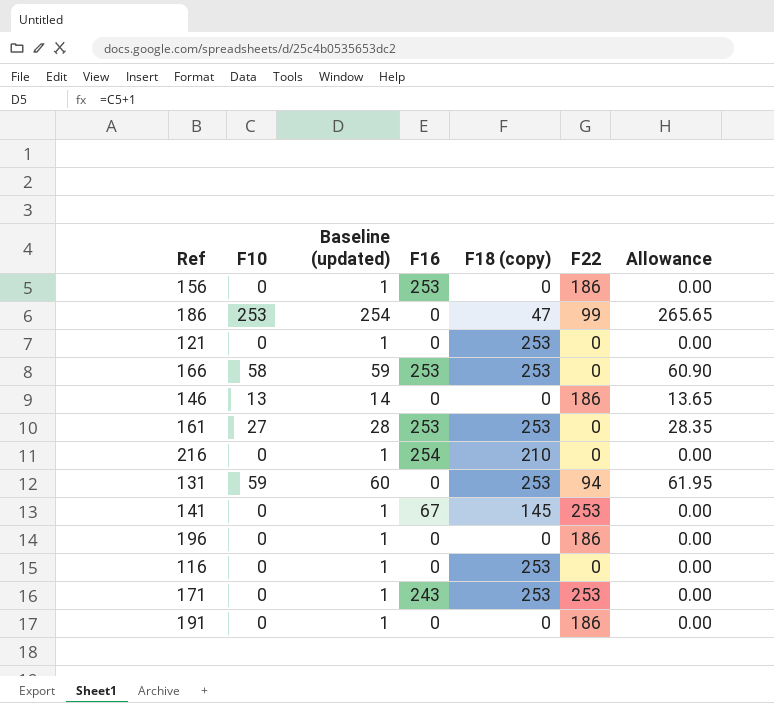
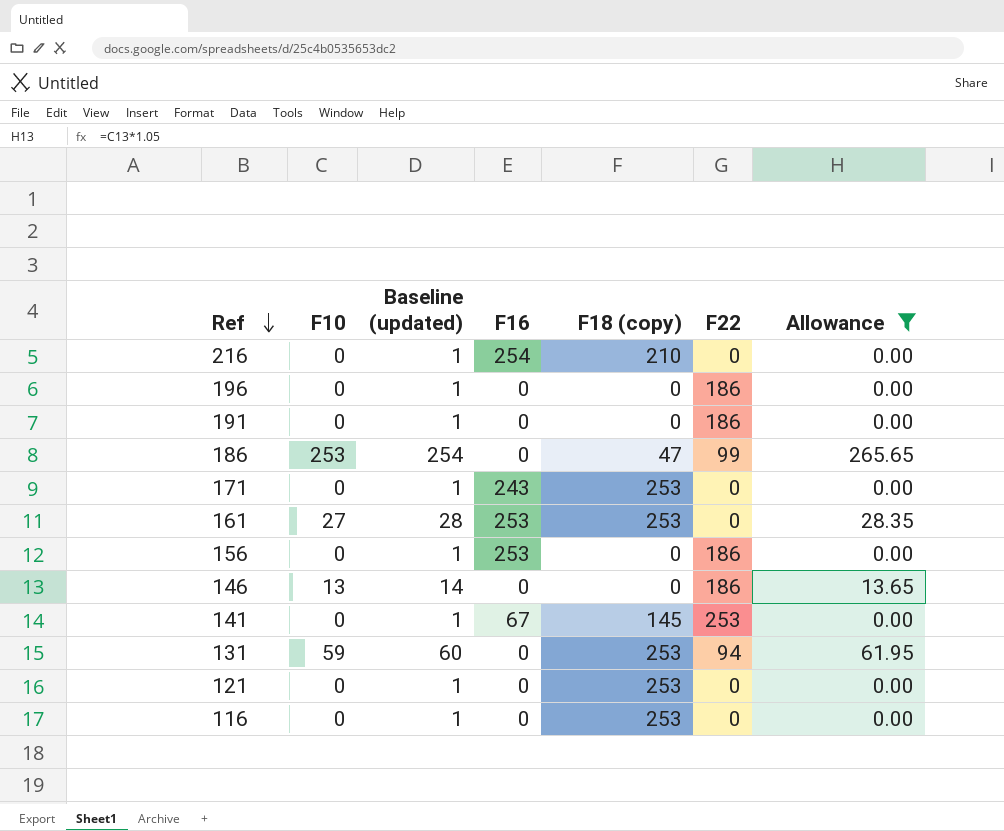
filter: none -> Allowance != 60.90
row order: none -> Ref descending
171 | F22: 253 -> 0

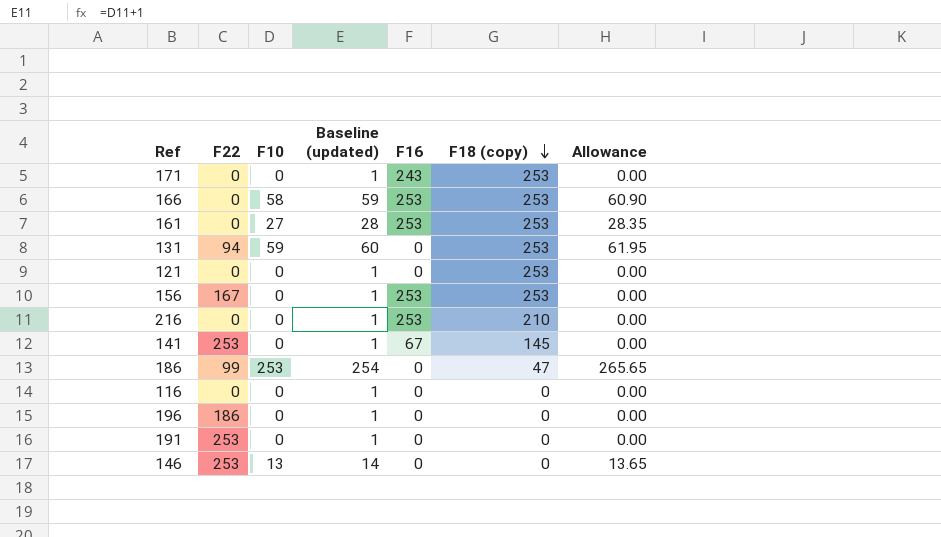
filter: Allowance != 60.90 -> none
row order: Ref descending -> F18 (copy) descending
column F22 | position: 6 -> 2
156 | F22: 186 -> 167
156 | F18 (copy): 0 -> 253
216 | F16: 254 -> 253
116 | F18 (copy): 253 -> 0
191 | F22: 186 -> 253
146 | F22: 186 -> 253

